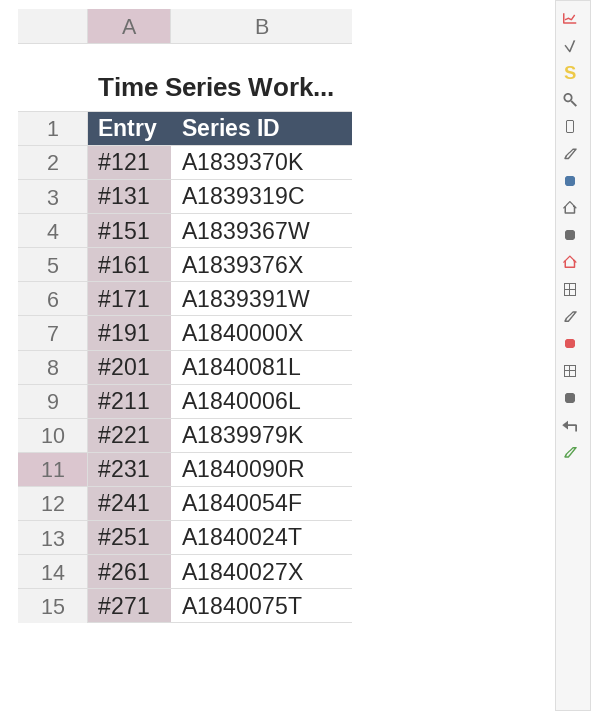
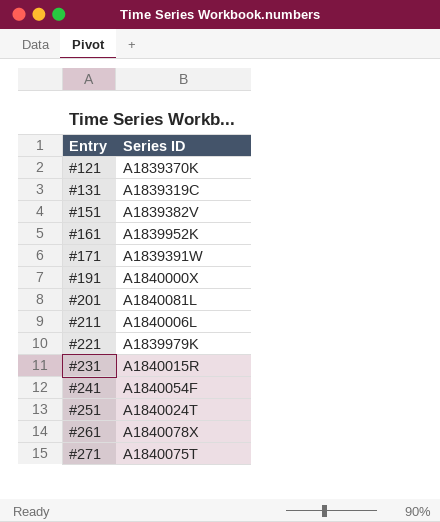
#151 | Series ID: A1839367W -> A1839382V
#161 | Series ID: A1839376X -> A1839952K
#231 | Series ID: A1840090R -> A1840015R
#261 | Series ID: A1840027X -> A1840078X

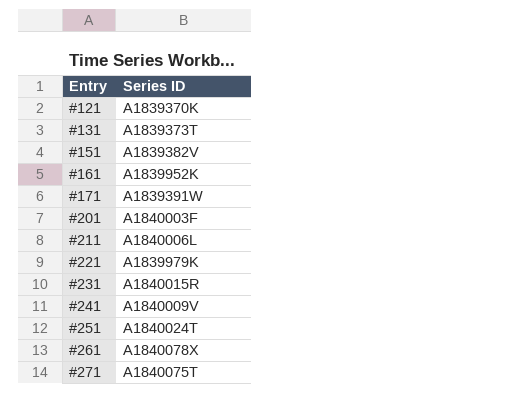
row #191: A1840000X -> none
#131 | Series ID: A1839319C -> A1839373T
#201 | Series ID: A1840081L -> A1840003F
#241 | Series ID: A1840054F -> A1840009V

